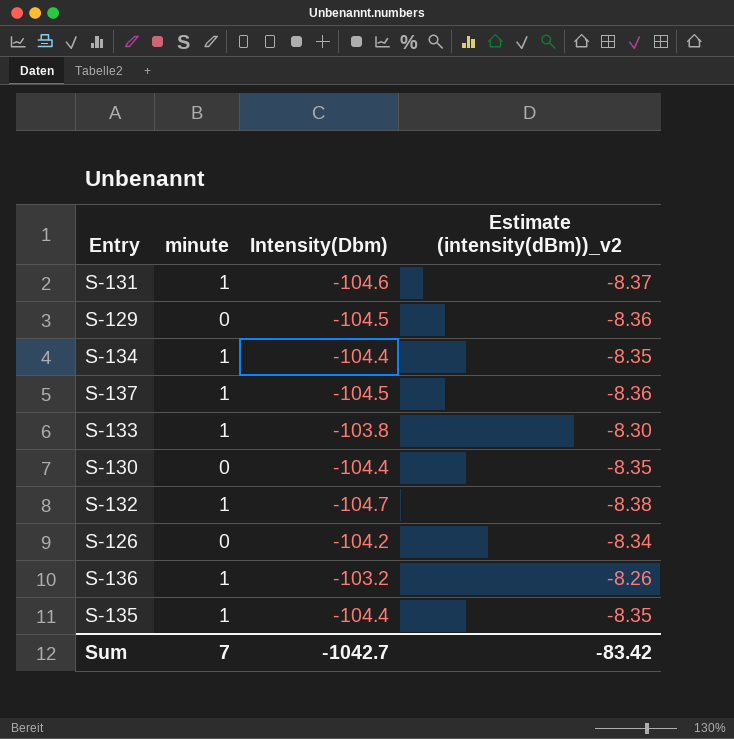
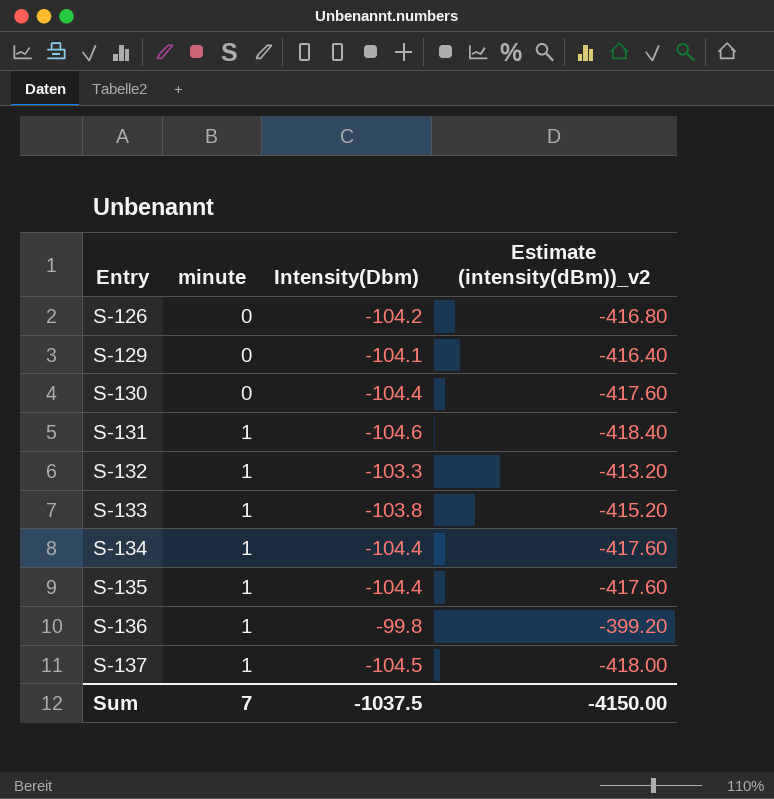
row order: none -> Entry ascending
column Estimate (intensity(dBm))_v2 | formula: [Intensity(Dbm)] * 0.08 -> [Intensity(Dbm)] * 4
S-129 | Intensity(Dbm): -104.5 -> -104.1
S-132 | Intensity(Dbm): -104.7 -> -103.3
S-136 | Intensity(Dbm): -103.2 -> -99.8
Sum | Intensity(Dbm): -1042.7 -> -1037.5
Sum | Estimate (intensity(dBm))_v2: -83.42 -> -4150.00

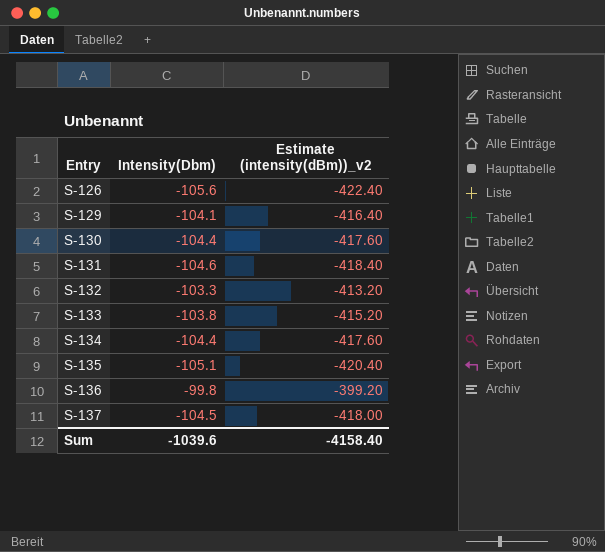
column minute | position: 2 -> none
S-126 | Intensity(Dbm): -104.2 -> -105.6
S-126 | Estimate (intensity(dBm))_v2: -416.80 -> -422.40
S-135 | Intensity(Dbm): -104.4 -> -105.1
S-135 | Estimate (intensity(dBm))_v2: -417.60 -> -420.40
Sum | Intensity(Dbm): -1037.5 -> -1039.6
Sum | Estimate (intensity(dBm))_v2: -4150.00 -> -4158.40

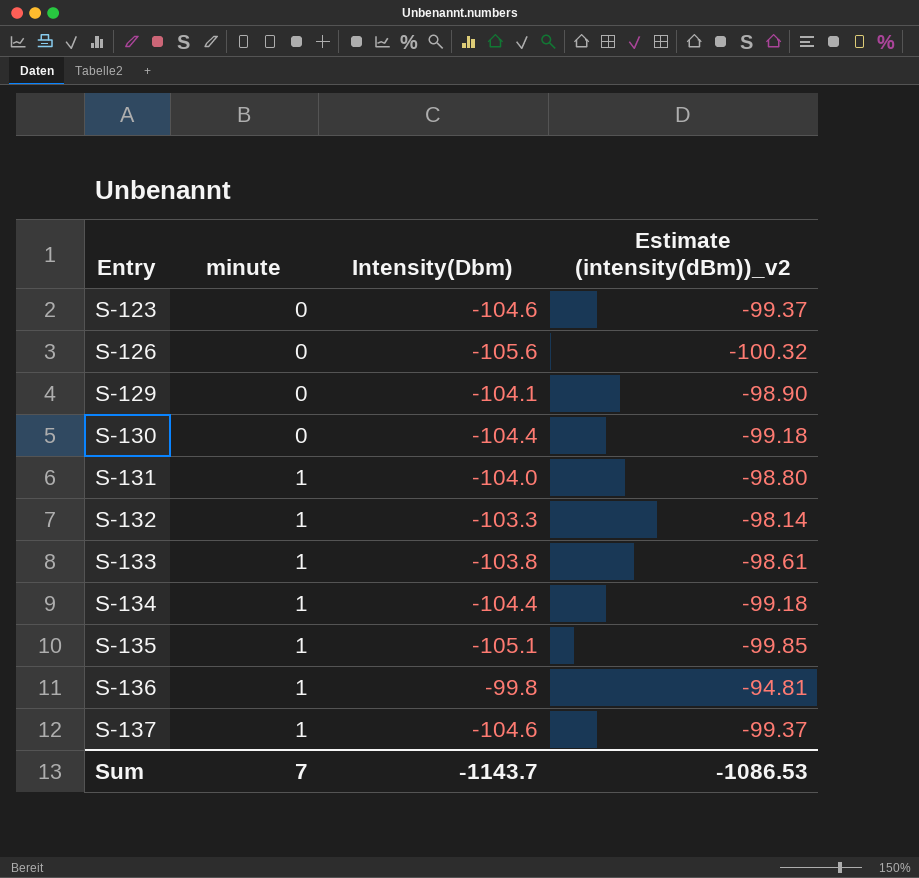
column minute | position: none -> 2
column Estimate (intensity(dBm))_v2 | formula: [Intensity(Dbm)] * 4 -> [Intensity(Dbm)] * 0.95
row S-123: none -> 0 | -104.6 | -99.37
S-131 | Intensity(Dbm): -104.6 -> -104.0
S-137 | Intensity(Dbm): -104.5 -> -104.6
Sum | Intensity(Dbm): -1039.6 -> -1143.7
Sum | Estimate (intensity(dBm))_v2: -4158.40 -> -1086.53

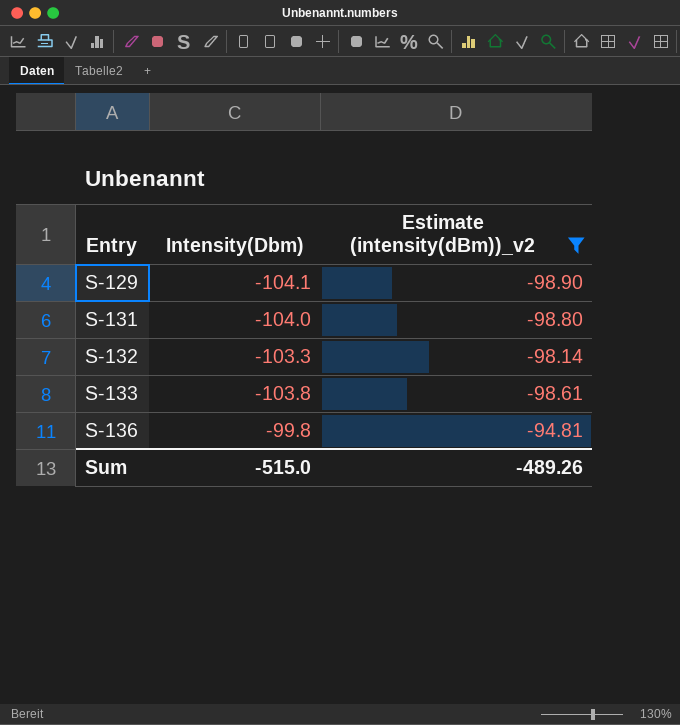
filter: none -> Estimate (intensity(dBm))_v2 >= -98.90
column minute | position: 2 -> none
Sum | Intensity(Dbm): -1143.7 -> -515.0
Sum | Estimate (intensity(dBm))_v2: -1086.53 -> -489.26

